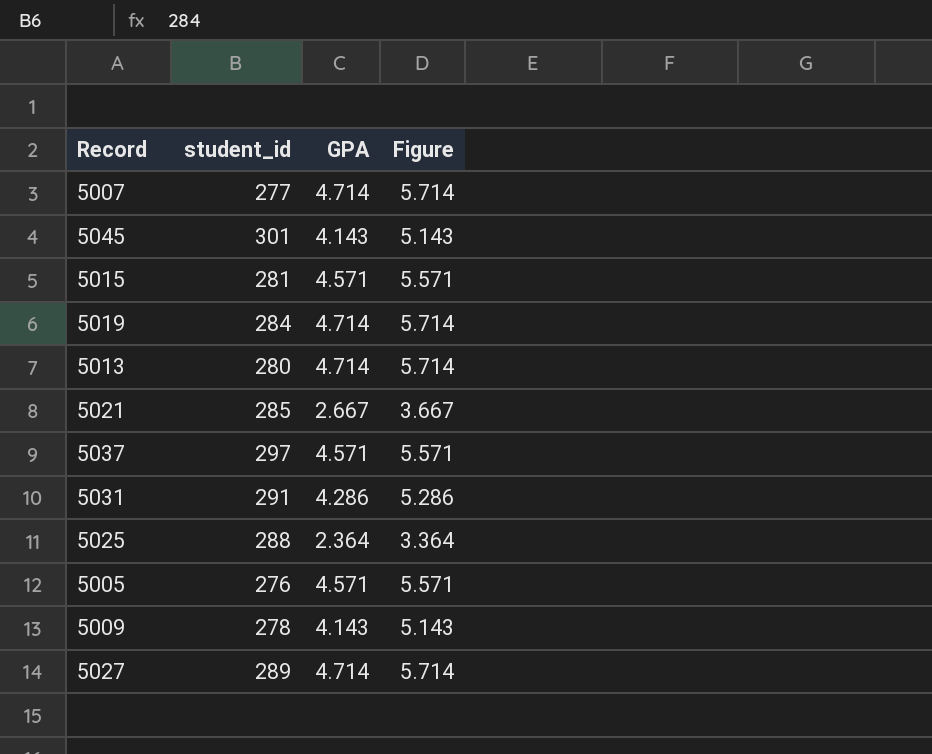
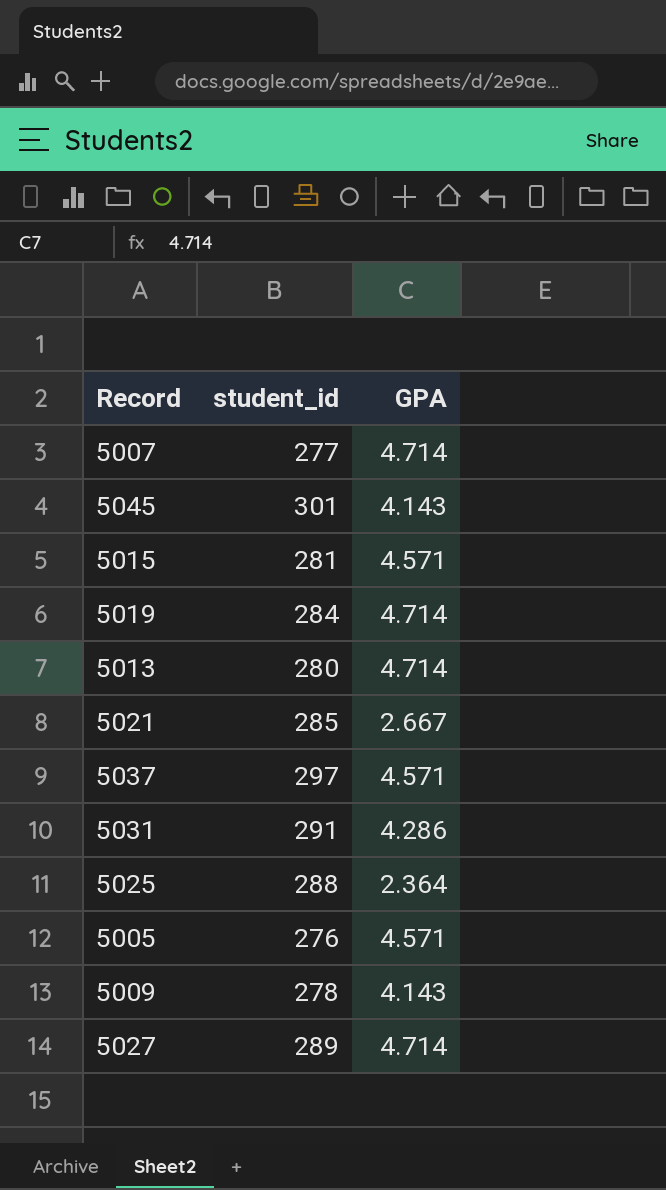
column Figure | formula: [GPA] + 1 -> none

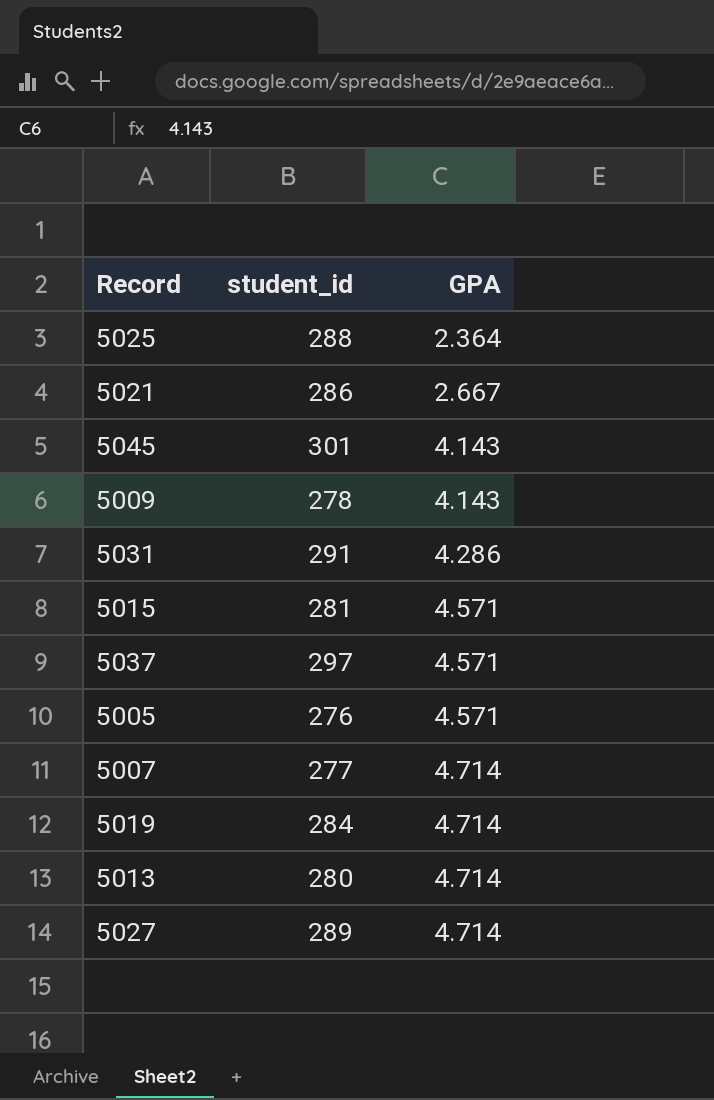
row order: none -> GPA ascending
5021 | student_id: 285 -> 286

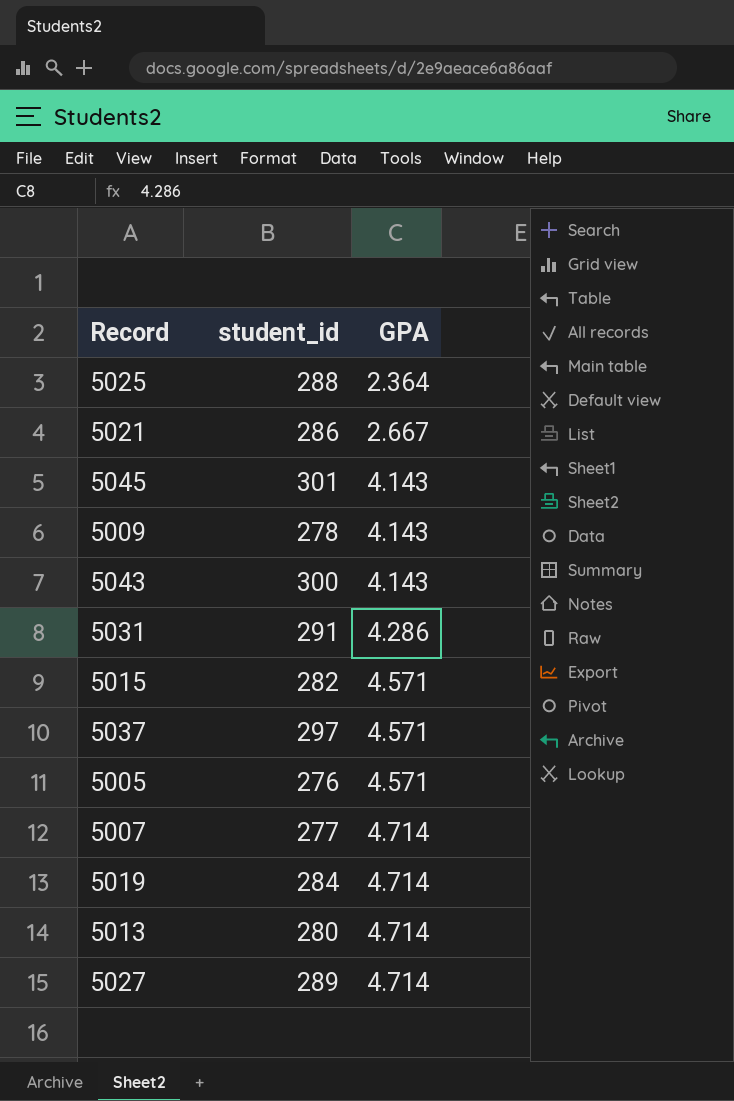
row 5043: none -> 300 | 4.143
5015 | student_id: 281 -> 282

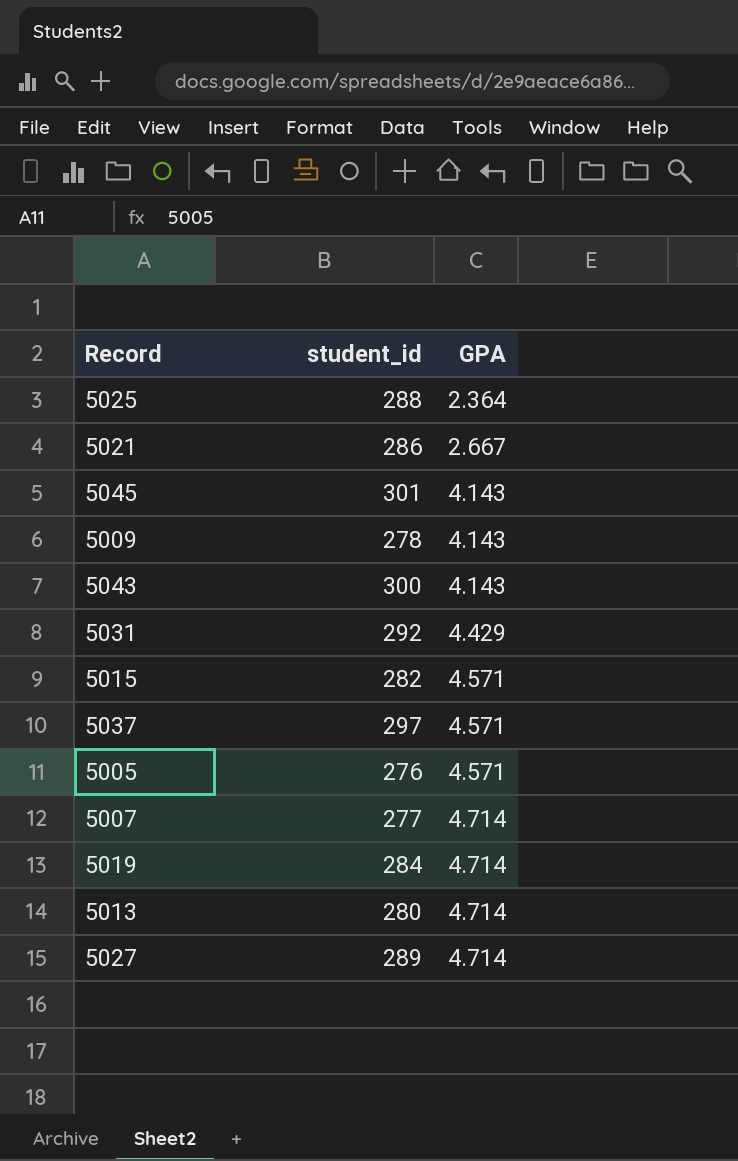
5031 | student_id: 291 -> 292
5031 | GPA: 4.286 -> 4.429

